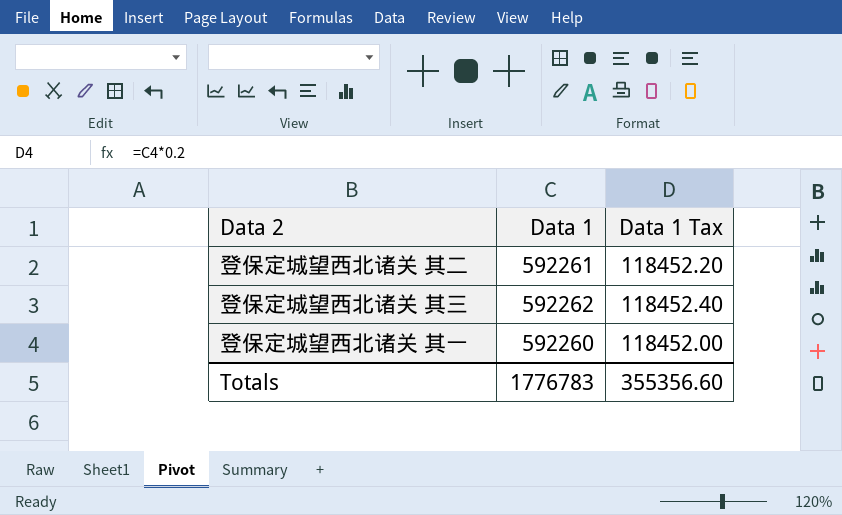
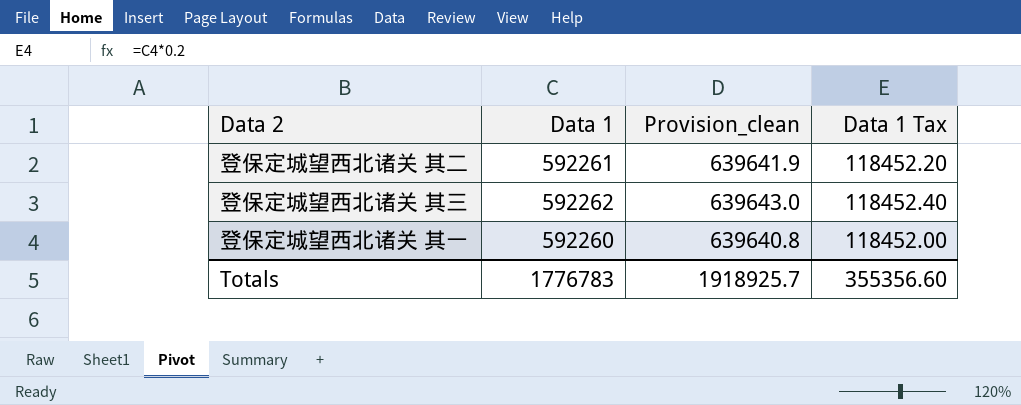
column Provision_clean | formula: none -> [Data 1] * 1.08

